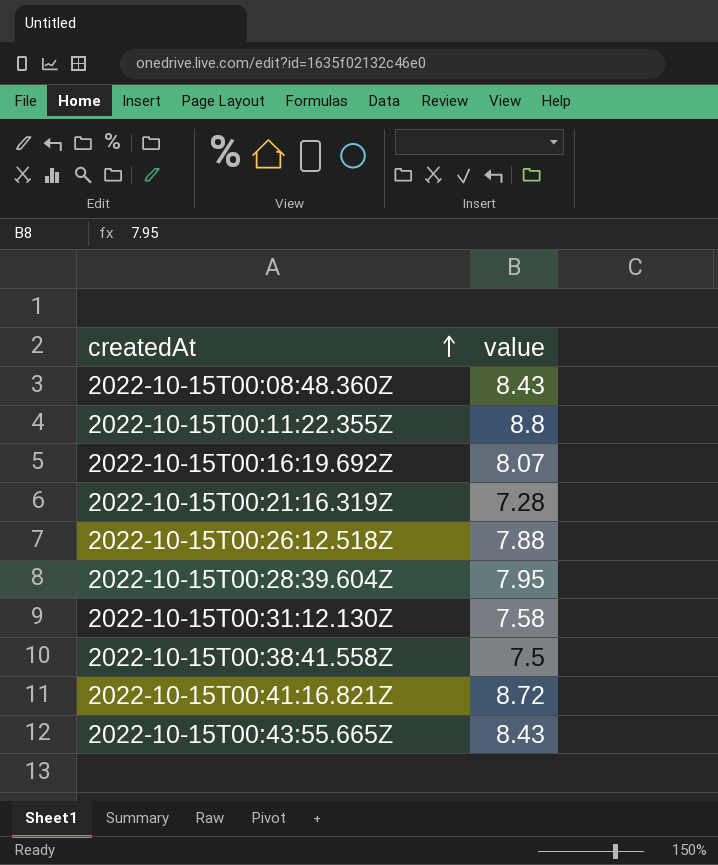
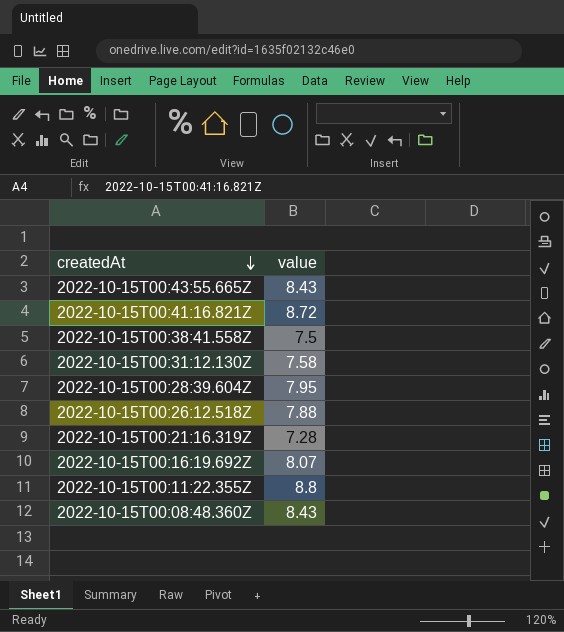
row order: createdAt ascending -> createdAt descending

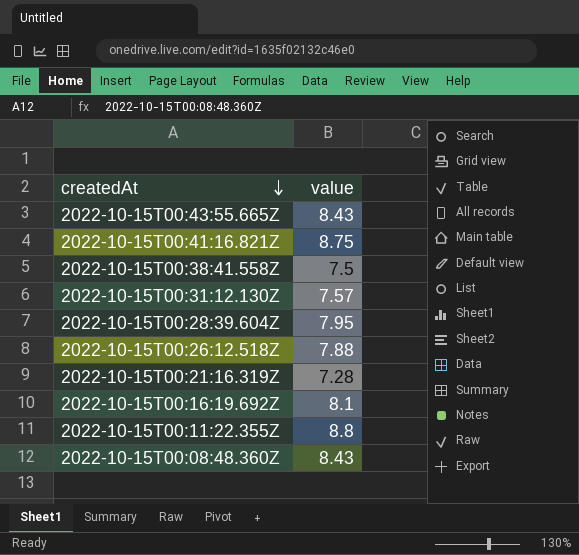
2022-10-15T00:41:16.821Z | value: 8.72 -> 8.75
2022-10-15T00:31:12.130Z | value: 7.58 -> 7.57
2022-10-15T00:16:19.692Z | value: 8.07 -> 8.1

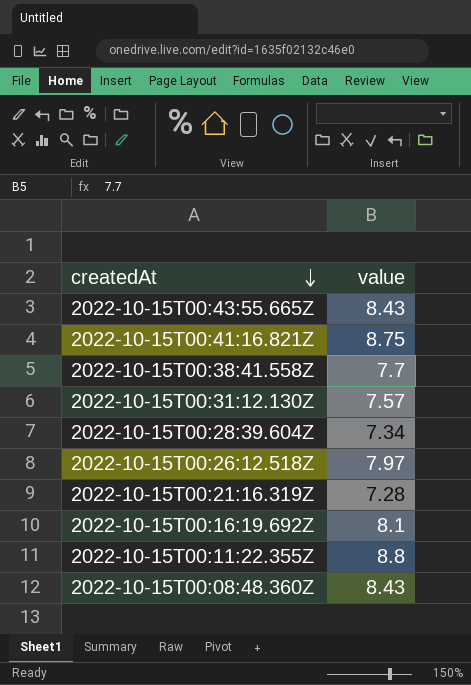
2022-10-15T00:38:41.558Z | value: 7.5 -> 7.7
2022-10-15T00:28:39.604Z | value: 7.95 -> 7.34
2022-10-15T00:26:12.518Z | value: 7.88 -> 7.97

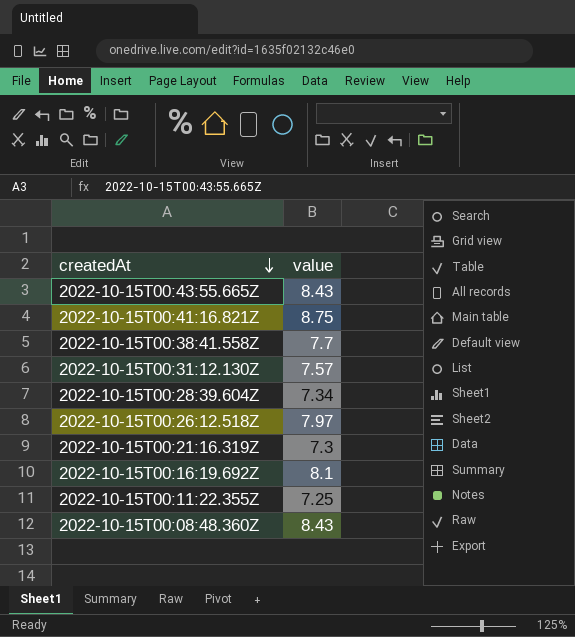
2022-10-15T00:21:16.319Z | value: 7.28 -> 7.3
2022-10-15T00:11:22.355Z | value: 8.8 -> 7.25

